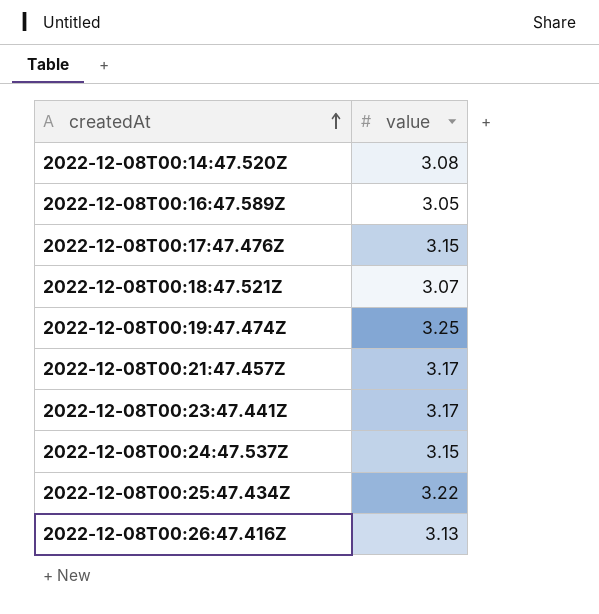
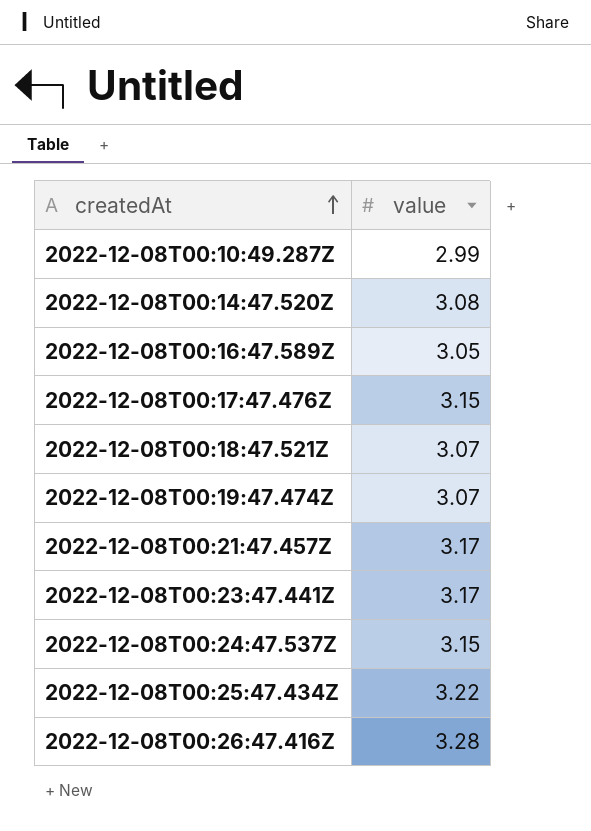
row 2022-12-08T00:10:49.287Z: none -> 2.99
2022-12-08T00:19:47.474Z | value: 3.25 -> 3.07
2022-12-08T00:26:47.416Z | value: 3.13 -> 3.28

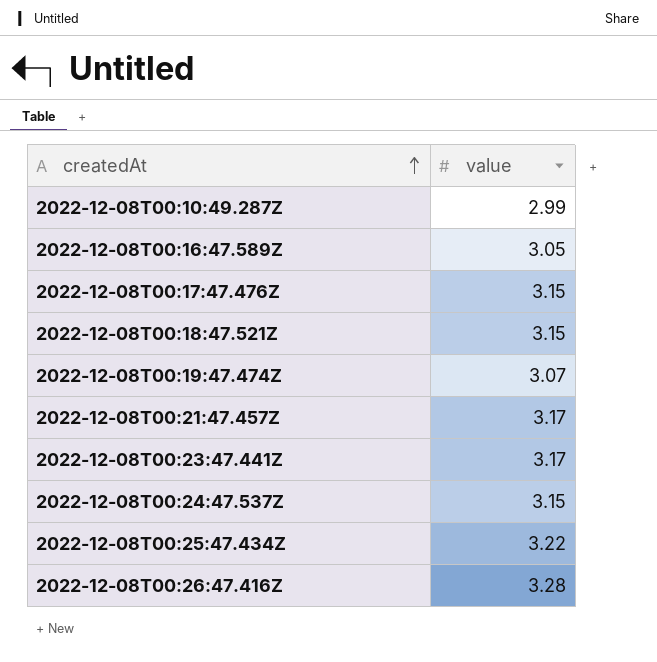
row 2022-12-08T00:14:47.520Z: 3.08 -> none
2022-12-08T00:18:47.521Z | value: 3.07 -> 3.15

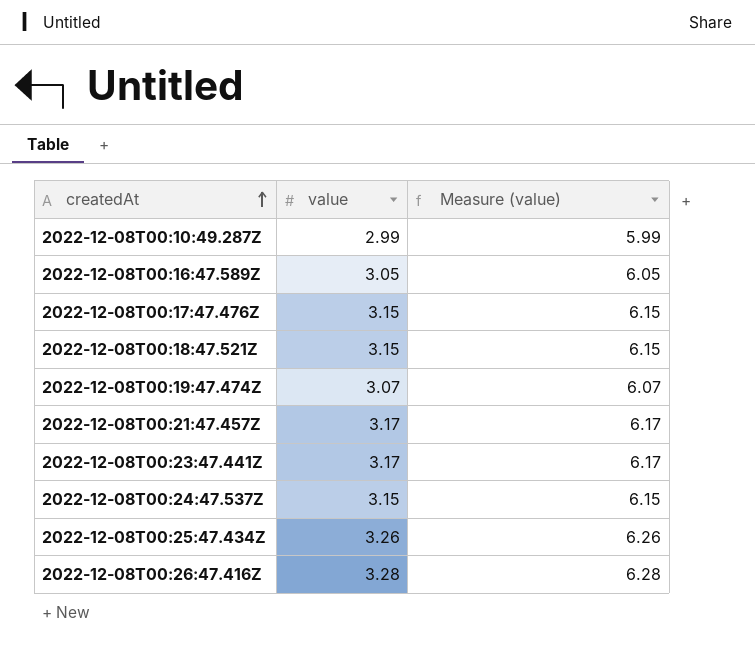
column Measure (value) | formula: none -> [value] + 3
2022-12-08T00:25:47.434Z | value: 3.22 -> 3.26

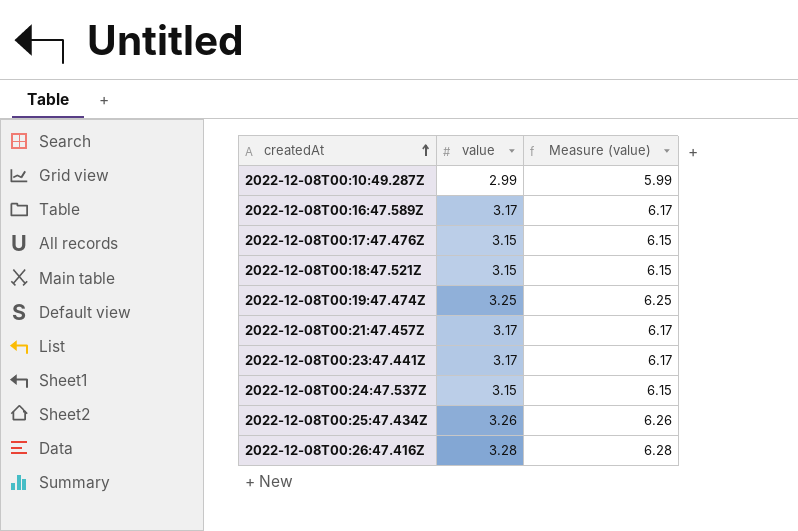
2022-12-08T00:16:47.589Z | value: 3.05 -> 3.17
2022-12-08T00:16:47.589Z | Measure (value): 6.05 -> 6.17
2022-12-08T00:19:47.474Z | value: 3.07 -> 3.25
2022-12-08T00:19:47.474Z | Measure (value): 6.07 -> 6.25

